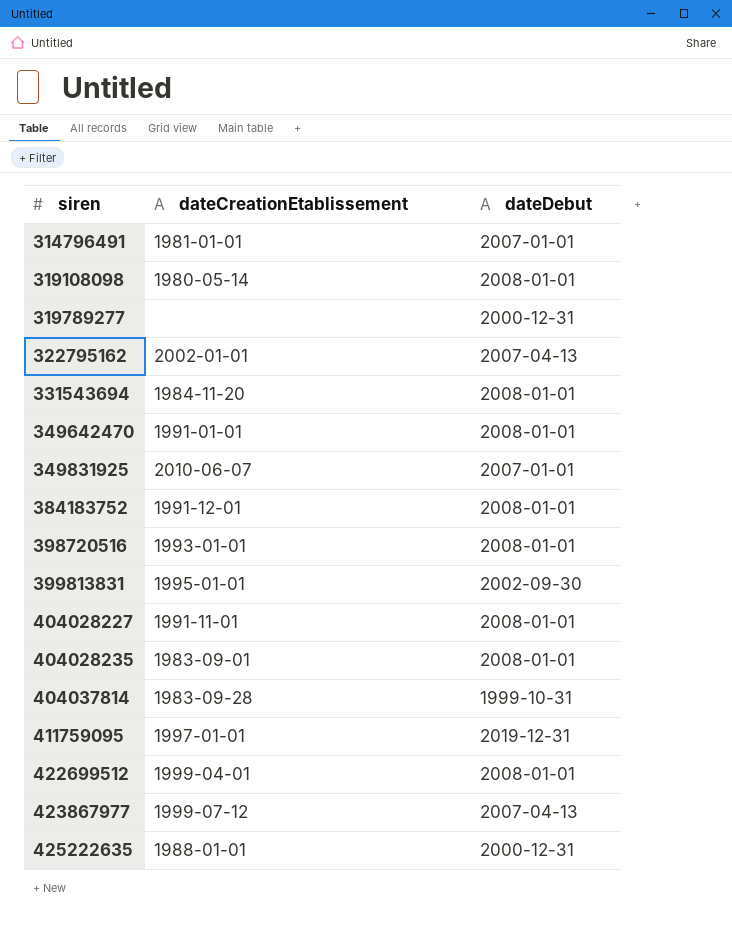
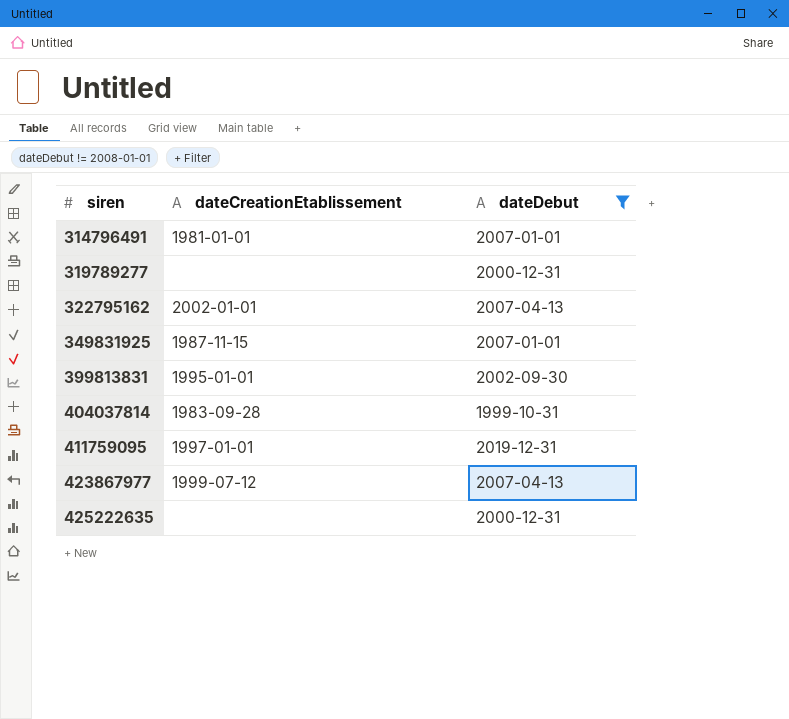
filter: none -> dateDebut != 2008-01-01
349831925 | dateCreationEtablissement: 2010-06-07 -> 1987-11-15
425222635 | dateCreationEtablissement: 1988-01-01 -> none

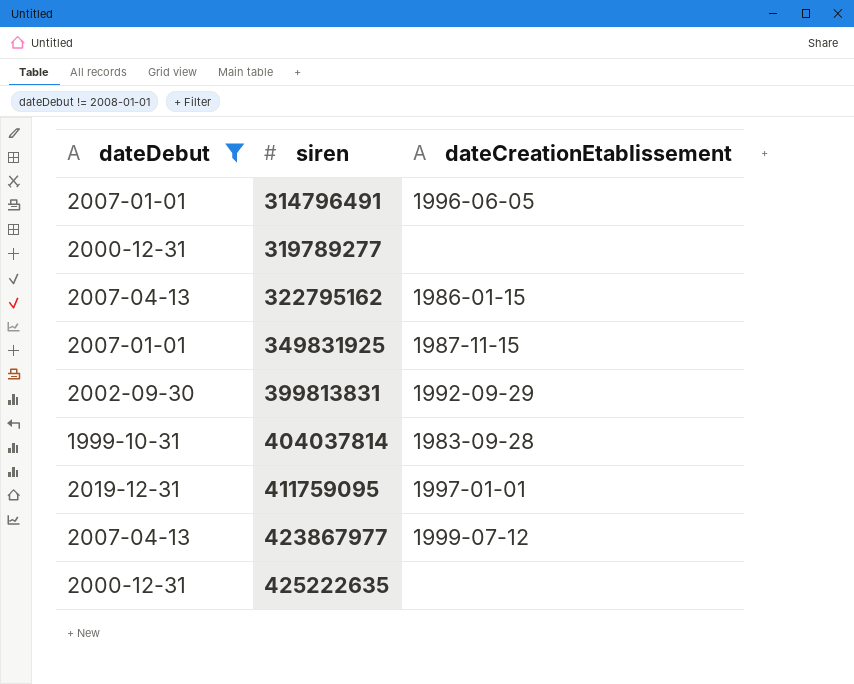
column dateDebut | position: 3 -> 1
314796491 | dateCreationEtablissement: 1981-01-01 -> 1996-06-05
322795162 | dateCreationEtablissement: 2002-01-01 -> 1986-01-15
399813831 | dateCreationEtablissement: 1995-01-01 -> 1992-09-29

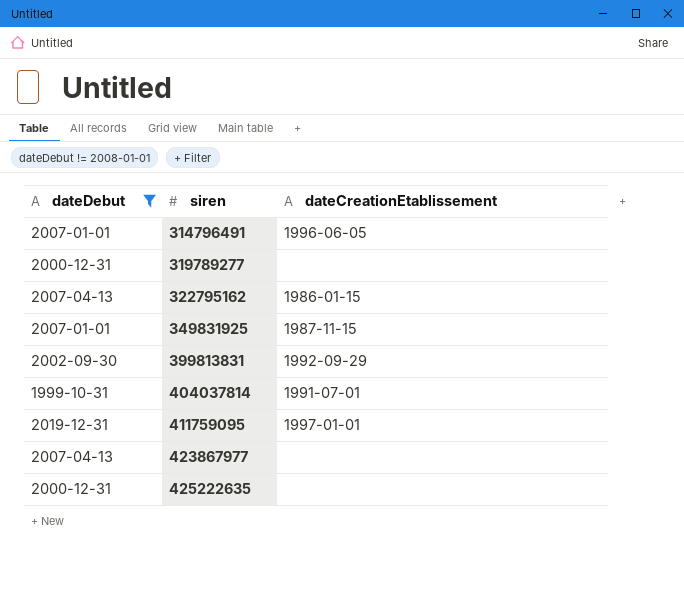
404037814 | dateCreationEtablissement: 1983-09-28 -> 1991-07-01
423867977 | dateCreationEtablissement: 1999-07-12 -> none

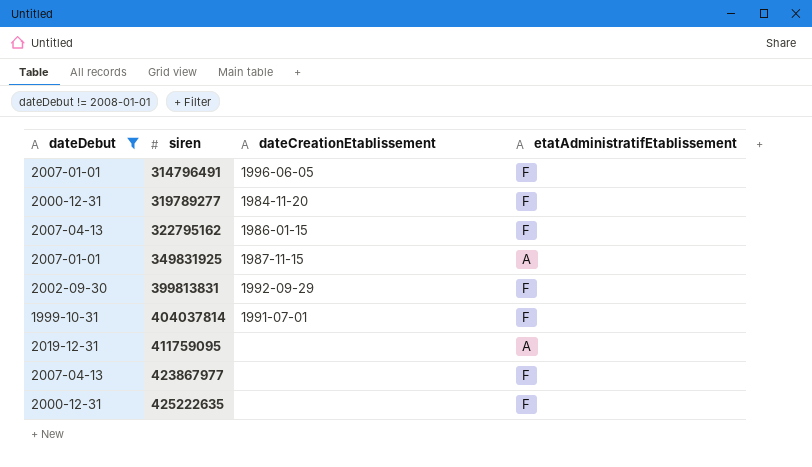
column etatAdministratifEtablissement | position: none -> 4
319789277 | dateCreationEtablissement: none -> 1984-11-20
411759095 | dateCreationEtablissement: 1997-01-01 -> none

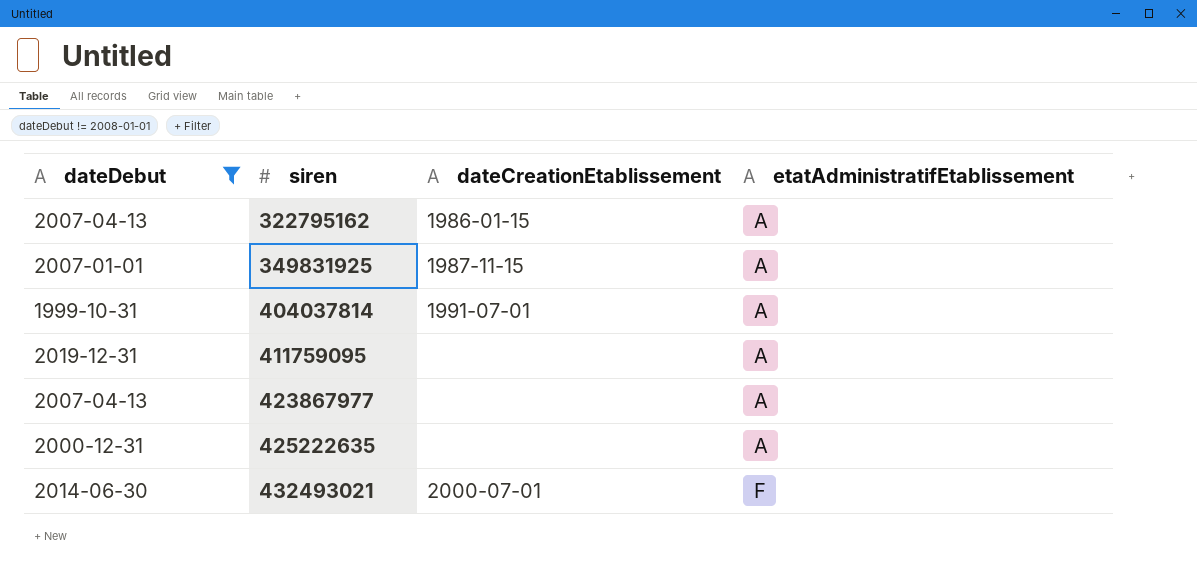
row 314796491: 2007-01-01 | 1996-06-05 | F -> none
row 319789277: 2000-12-31 | 1984-11-20 | F -> none
row 399813831: 2002-09-30 | 1992-09-29 | F -> none
322795162 | etatAdministratifEtablissement: F -> A
404037814 | etatAdministratifEtablissement: F -> A
423867977 | etatAdministratifEtablissement: F -> A
425222635 | etatAdministratifEtablissement: F -> A
row 432493021: none -> 2014-06-30 | 2000-07-01 | F

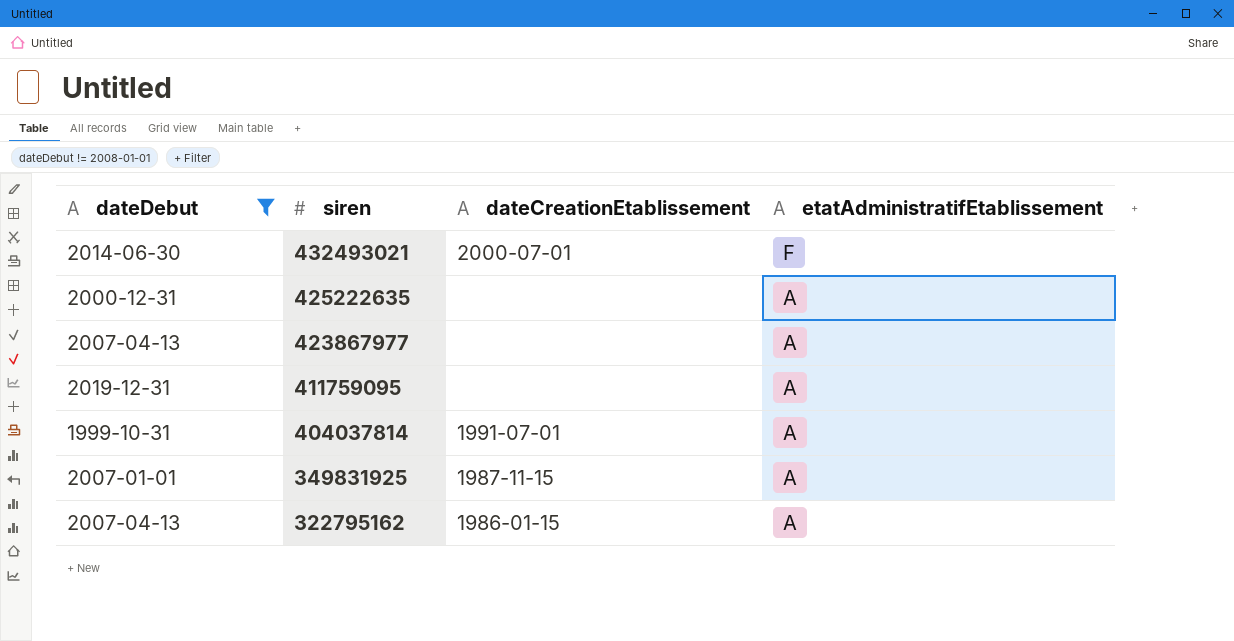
row order: siren ascending -> siren descending

